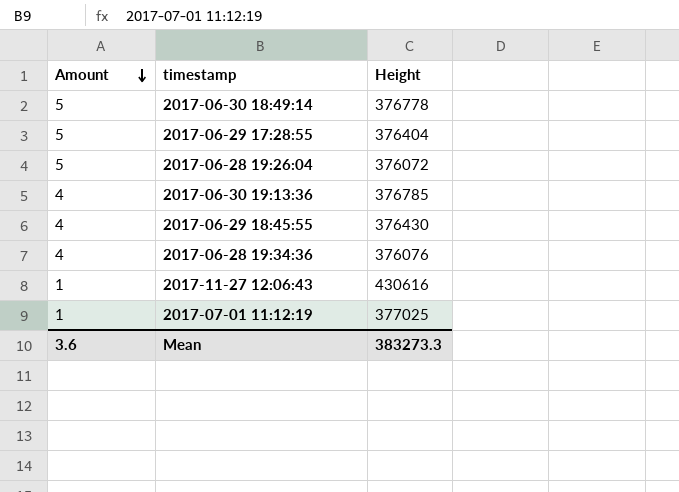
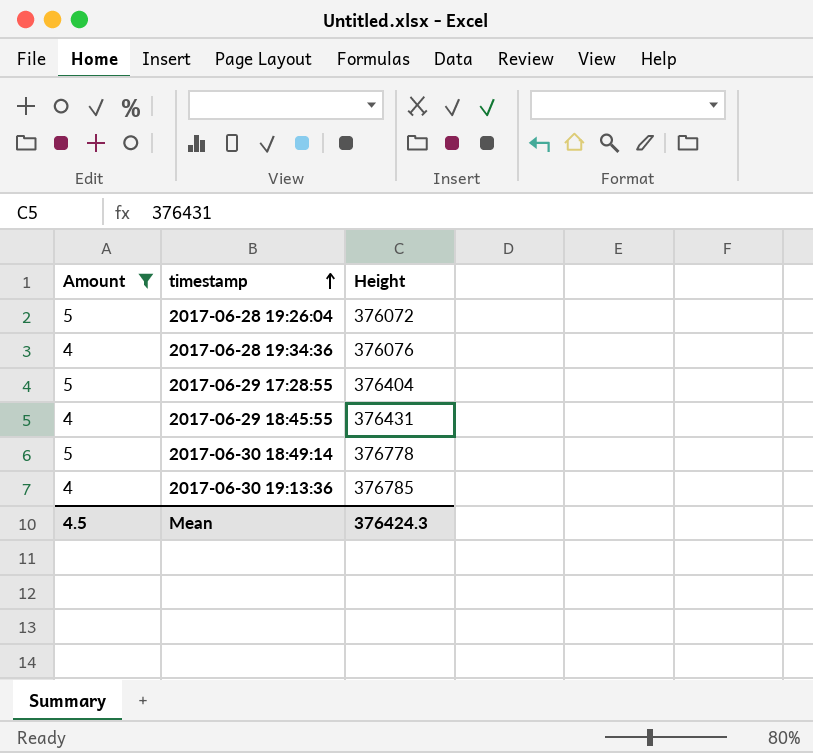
filter: none -> Amount != 1
row order: Amount descending -> timestamp ascending
2017-06-29 18:45:55 | Height: 376430 -> 376431
Mean | Amount: 3.6 -> 4.5
Mean | Height: 383273.3 -> 376424.3

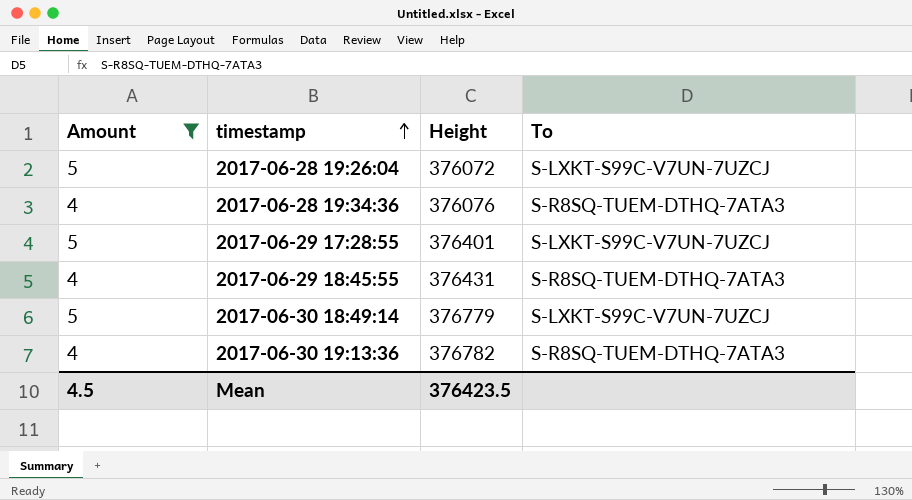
column To | position: none -> 4
2017-06-29 17:28:55 | Height: 376404 -> 376401
2017-06-30 18:49:14 | Height: 376778 -> 376779
2017-06-30 19:13:36 | Height: 376785 -> 376782
Mean | Height: 376424.3 -> 376423.5

